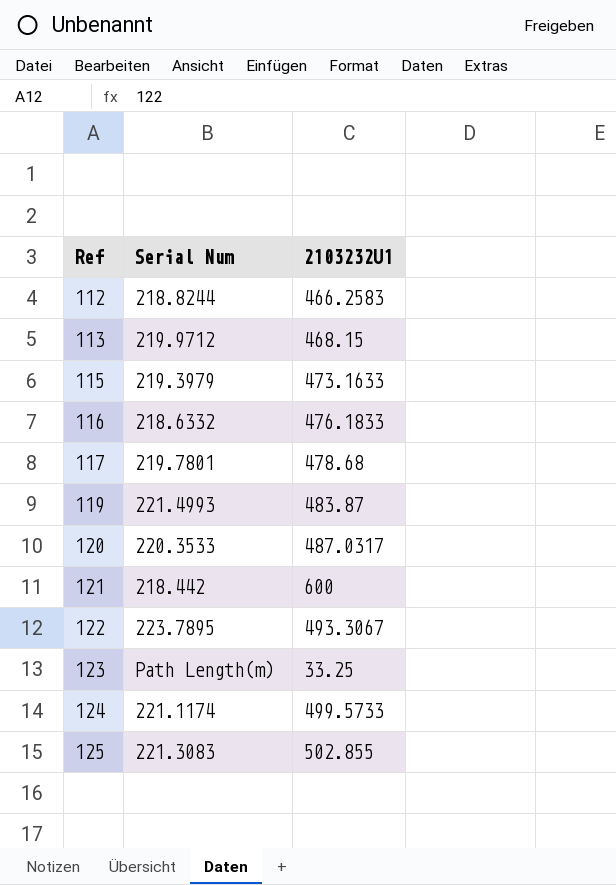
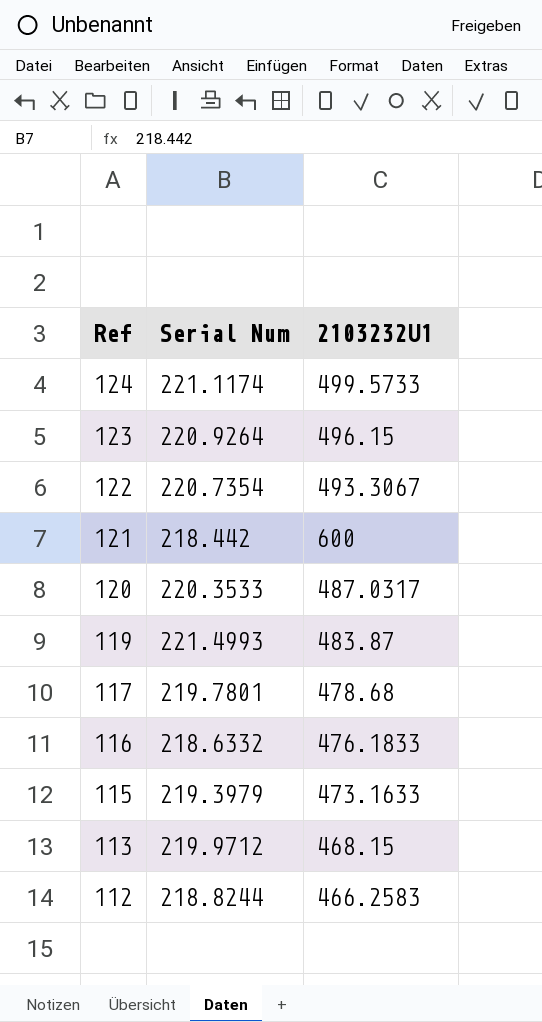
row order: Ref ascending -> Ref descending
row 125: 221.3083 | 502.855 -> none
123 | Serial Num: Path Length(m) -> 220.9264
123 | 2103232U1: 33.25 -> 496.15
122 | Serial Num: 223.7895 -> 220.7354

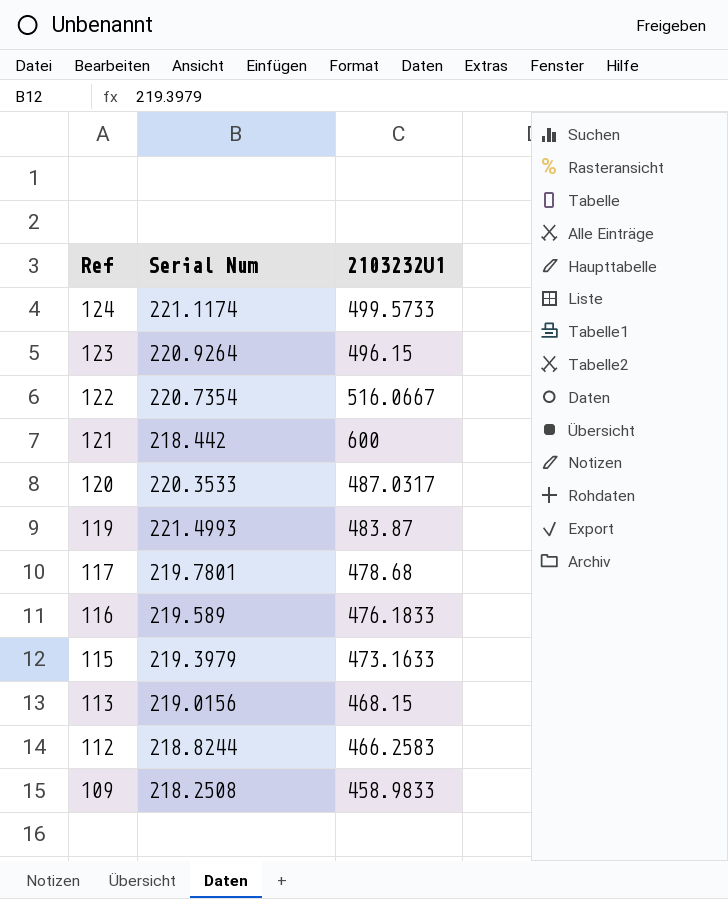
122 | 2103232U1: 493.3067 -> 516.0667
116 | Serial Num: 218.6332 -> 219.589
113 | Serial Num: 219.9712 -> 219.0156
row 109: none -> 218.2508 | 458.9833

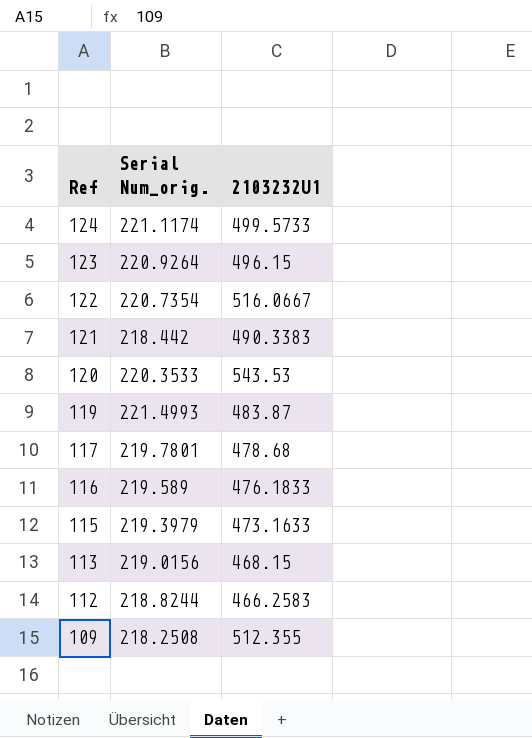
column name: Serial Num -> Serial Num_orig.
121 | 2103232U1: 600 -> 490.3383
120 | 2103232U1: 487.0317 -> 543.53
109 | 2103232U1: 458.9833 -> 512.355

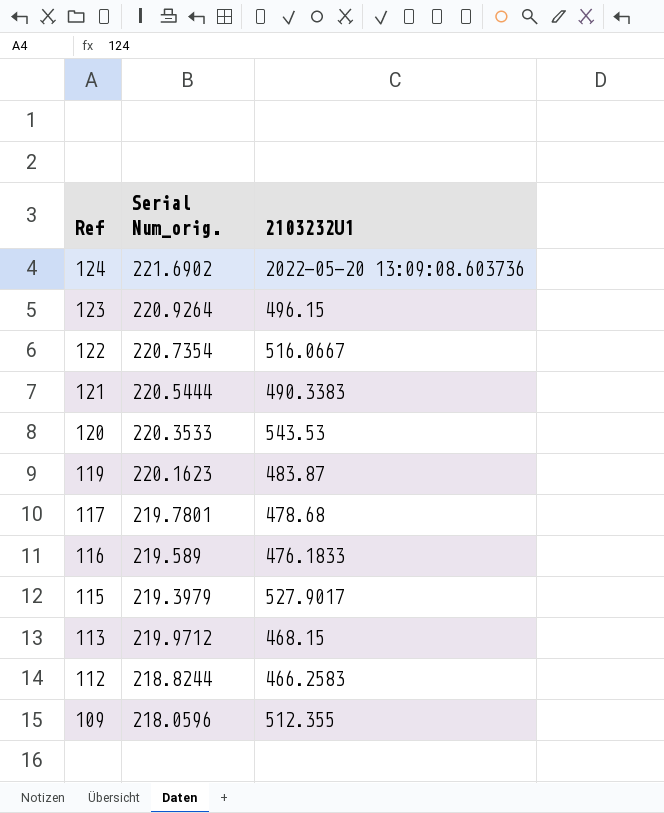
124 | Serial Num_orig.: 221.1174 -> 221.6902
124 | 2103232U1: 499.5733 -> 2022-05-20 13:09:08.603736
121 | Serial Num_orig.: 218.442 -> 220.5444
119 | Serial Num_orig.: 221.4993 -> 220.1623
115 | 2103232U1: 473.1633 -> 527.9017
113 | Serial Num_orig.: 219.0156 -> 219.9712
109 | Serial Num_orig.: 218.2508 -> 218.0596

